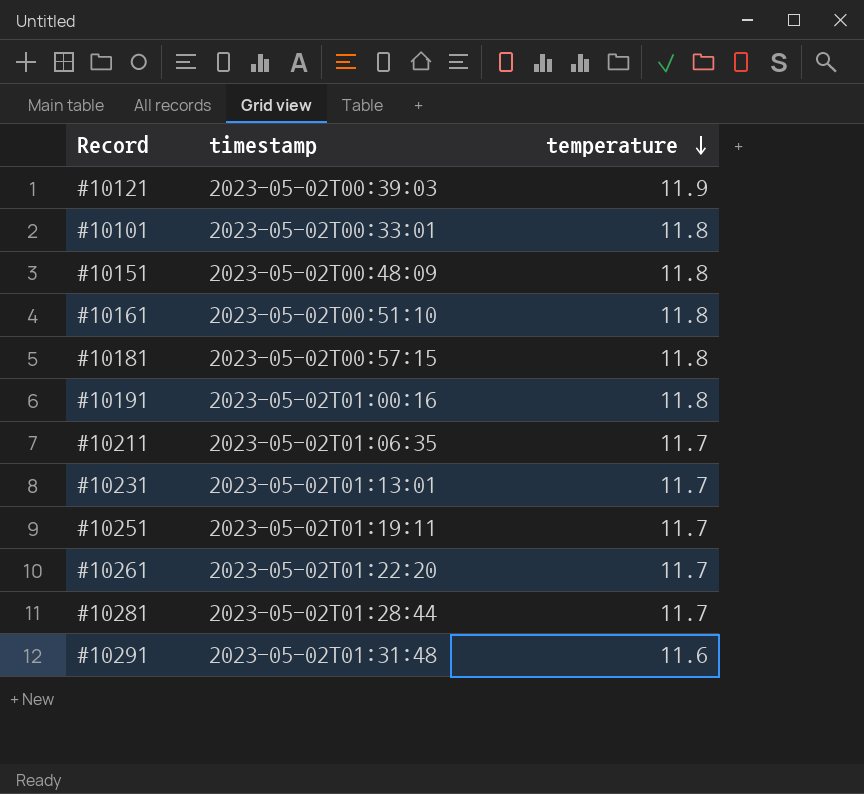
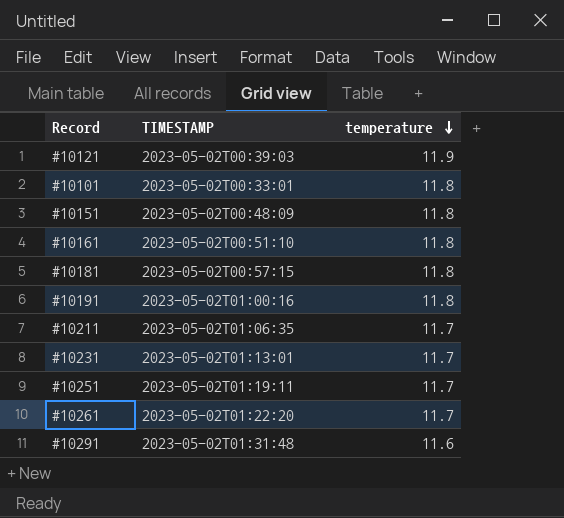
column name: timestamp -> TIMESTAMP
row #10281: 2023-05-02T01:28:44 | 11.7 -> none

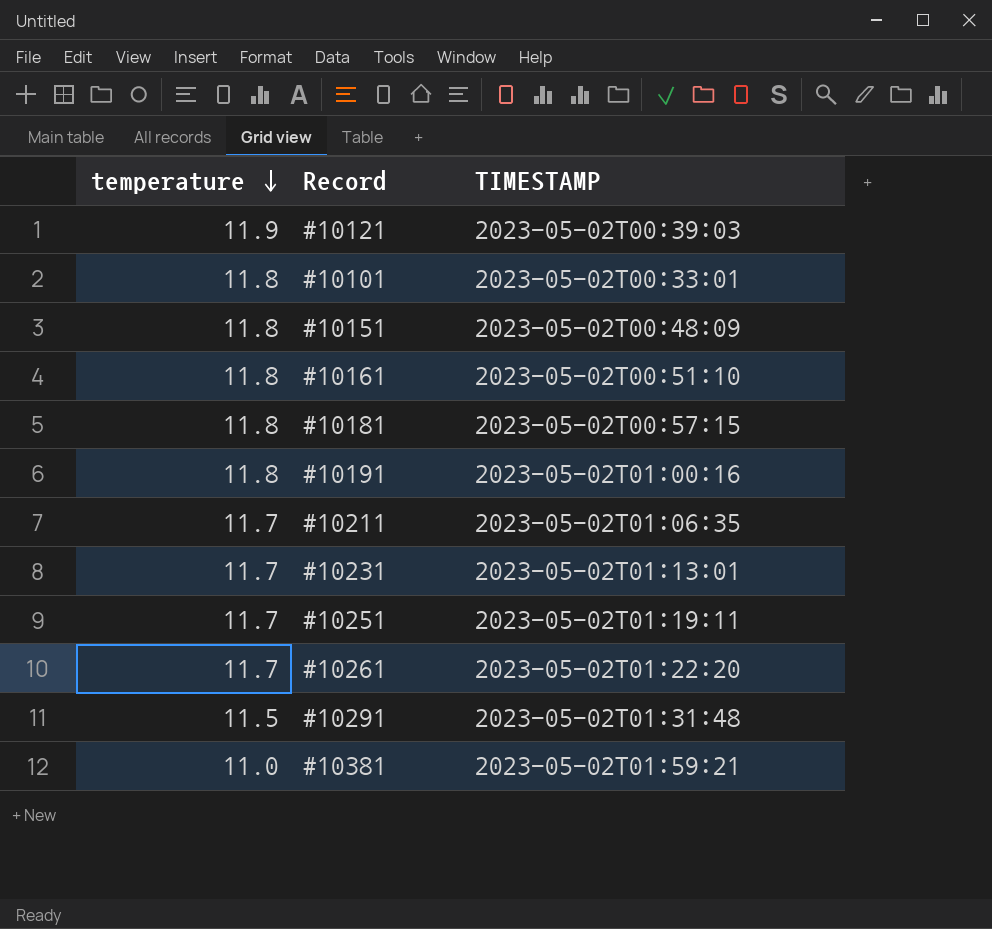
column temperature | position: 3 -> 1
#10291 | temperature: 11.6 -> 11.5
row #10381: none -> 11.0 | 2023-05-02T01:59:21

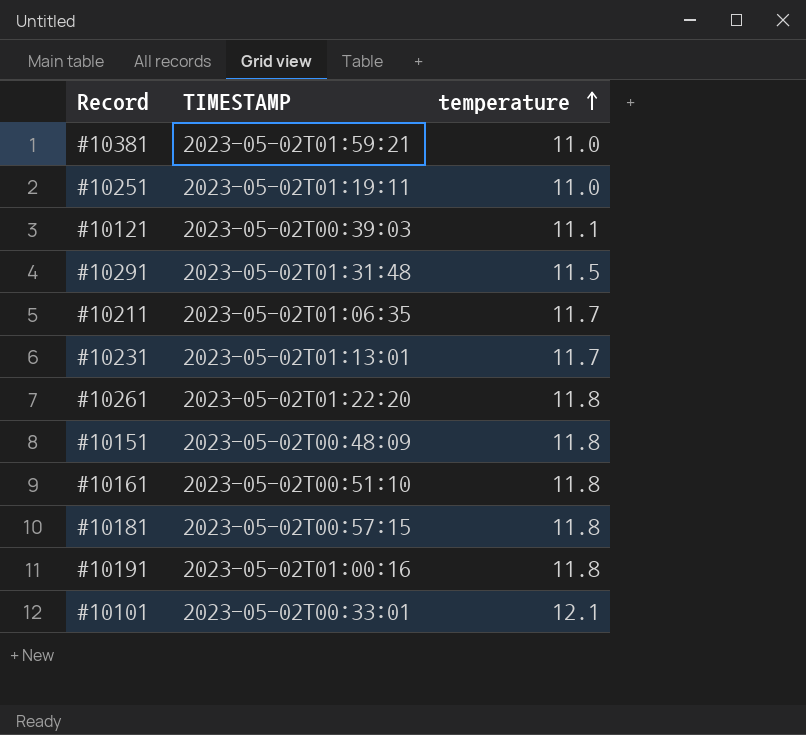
row order: temperature descending -> temperature ascending
column temperature | position: 1 -> 3
#10251 | temperature: 11.7 -> 11.0
#10121 | temperature: 11.9 -> 11.1
#10261 | temperature: 11.7 -> 11.8
#10101 | temperature: 11.8 -> 12.1

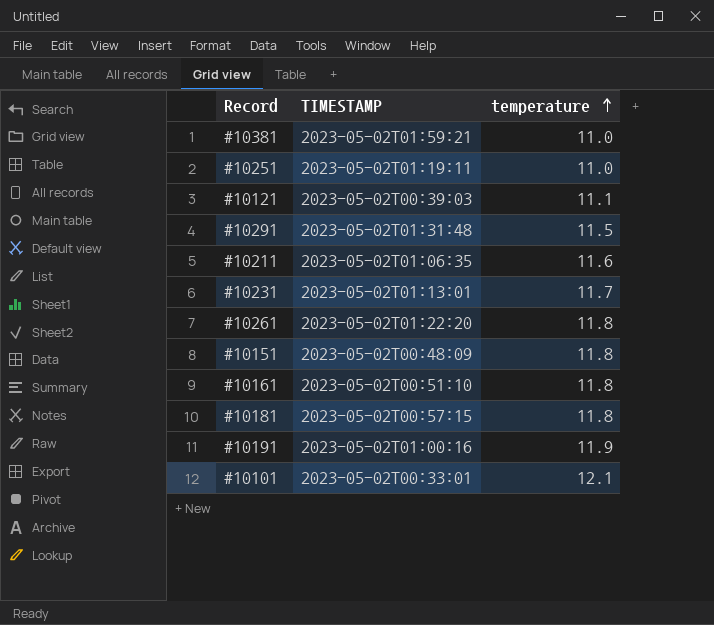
#10211 | temperature: 11.7 -> 11.6
#10191 | temperature: 11.8 -> 11.9

